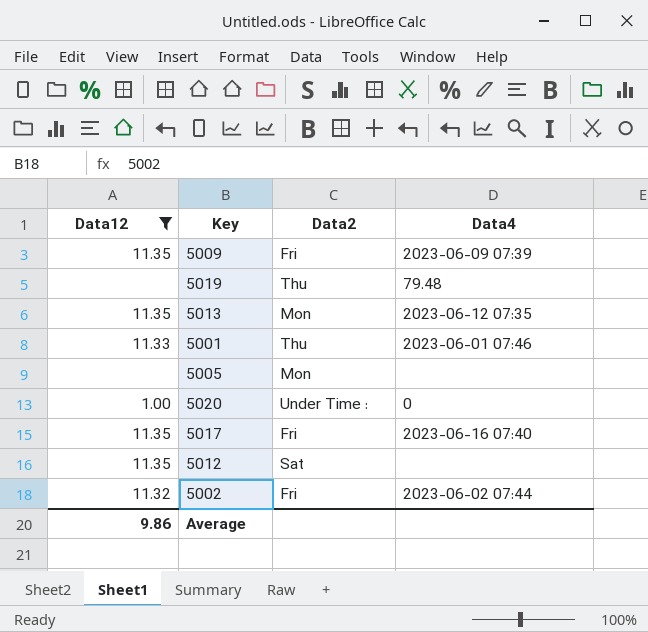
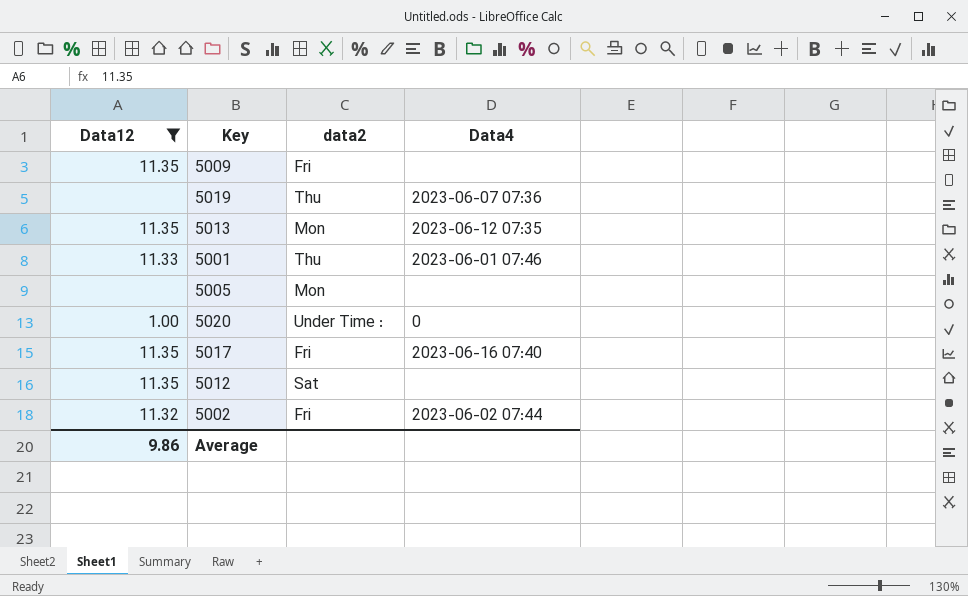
column name: Data2 -> data2
5009 | Data4: 2023-06-09 07:39 -> none
5019 | Data4: 79.48 -> 2023-06-07 07:36

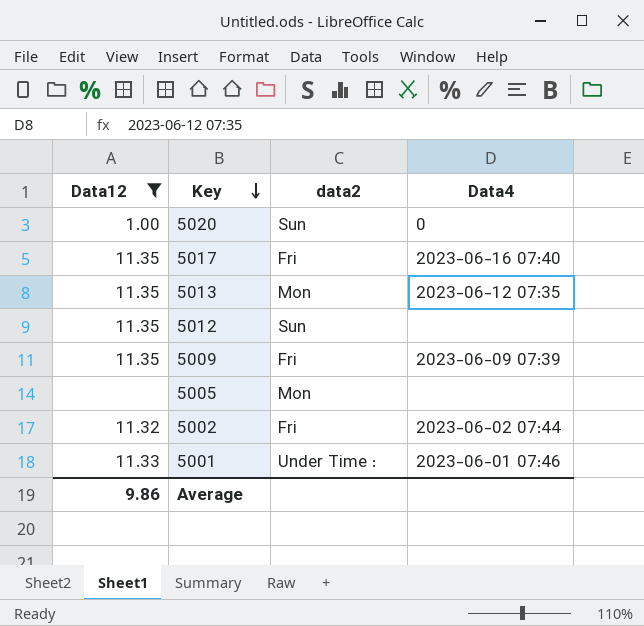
row order: none -> Key descending
row 5019: none | Thu | 2023-06-07 07:36 -> none
5020 | data2: Under Time : -> Sun
5012 | data2: Sat -> Sun
5009 | Data4: none -> 2023-06-09 07:39
5001 | data2: Thu -> Under Time :

